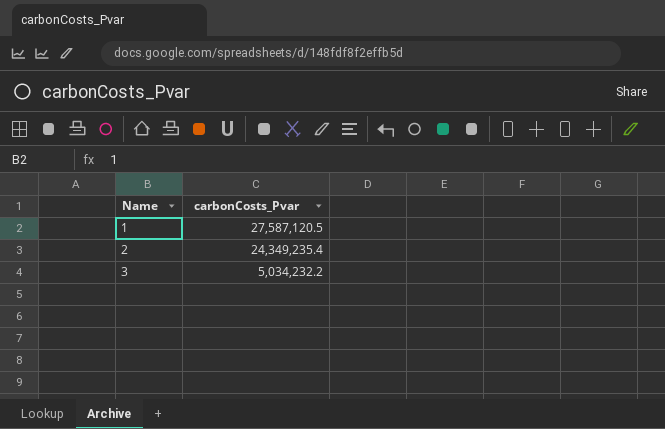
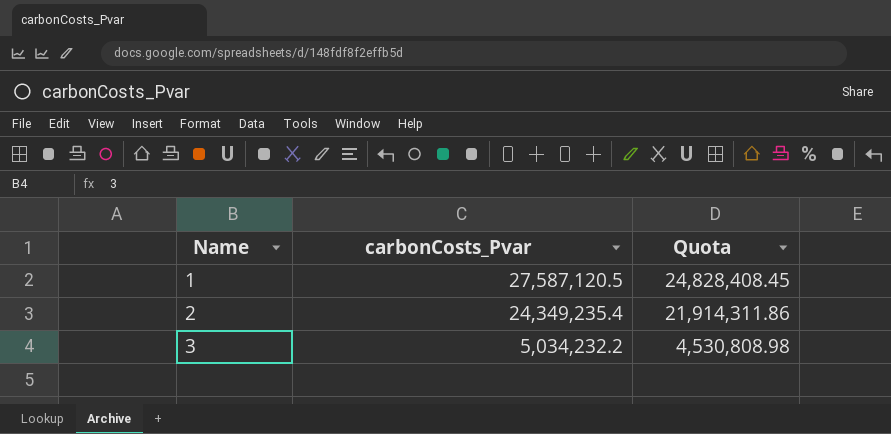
column Quota | formula: none -> [carbonCosts_Pvar] * 0.9

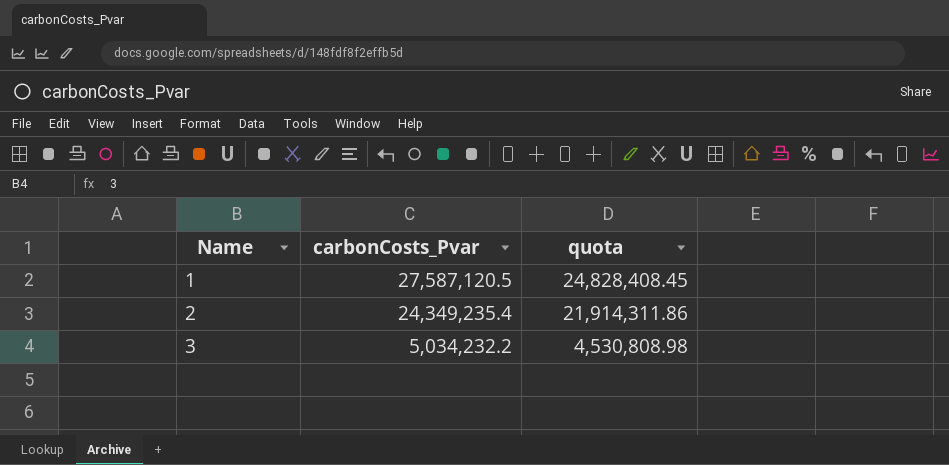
column name: Quota -> quota

